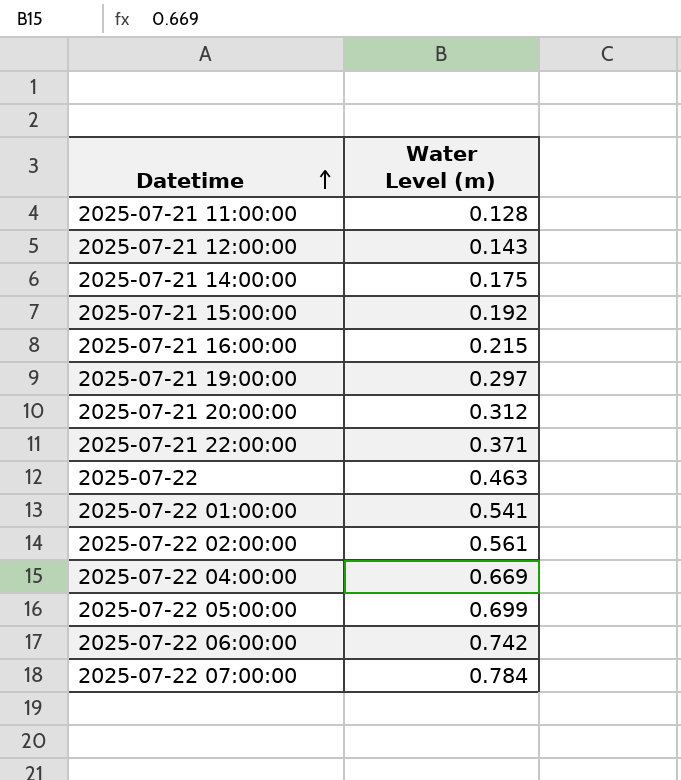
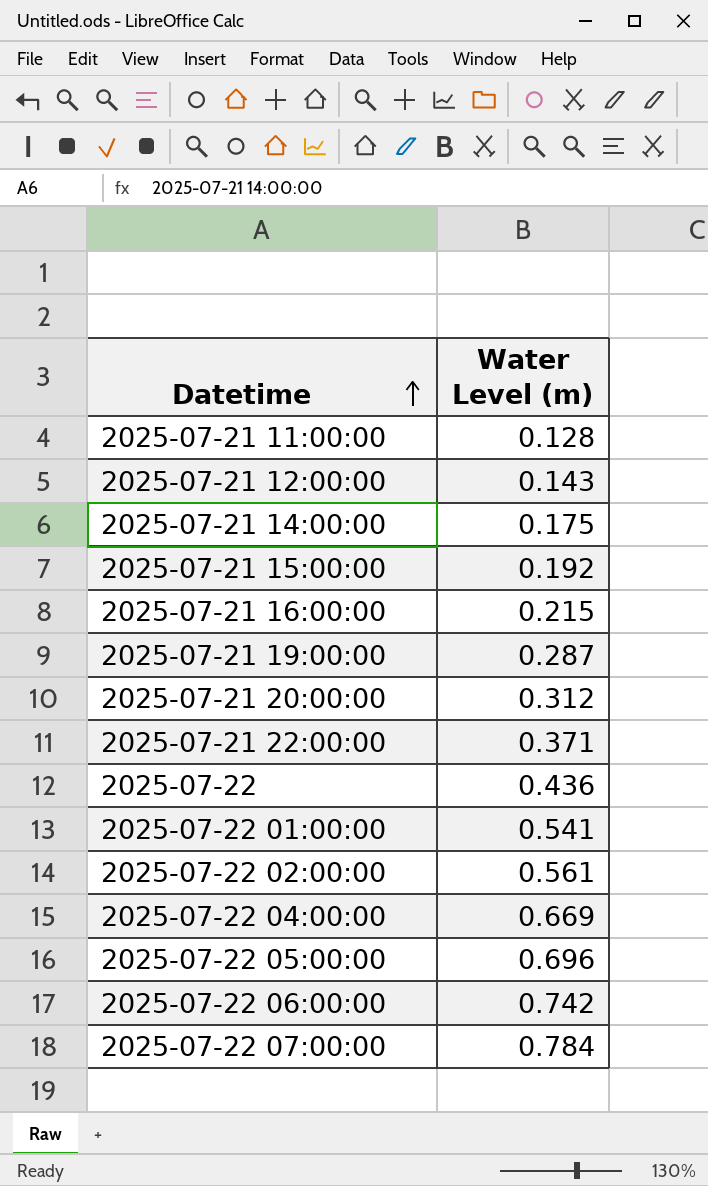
2025-07-21 19:00:00 | Water Level (m): 0.297 -> 0.287
2025-07-22 | Water Level (m): 0.463 -> 0.436
2025-07-22 05:00:00 | Water Level (m): 0.699 -> 0.696

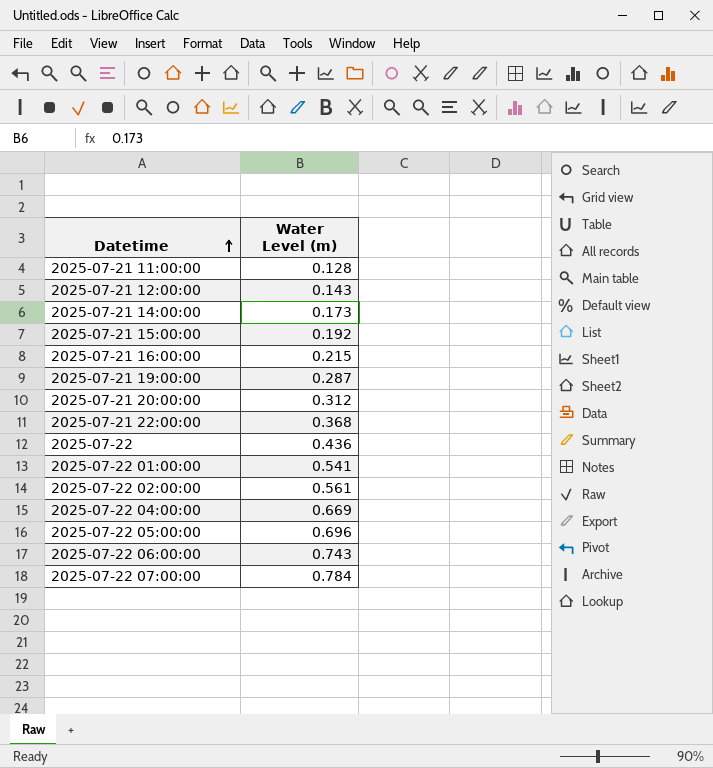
2025-07-21 14:00:00 | Water Level (m): 0.175 -> 0.173
2025-07-21 22:00:00 | Water Level (m): 0.371 -> 0.368
2025-07-22 06:00:00 | Water Level (m): 0.742 -> 0.743

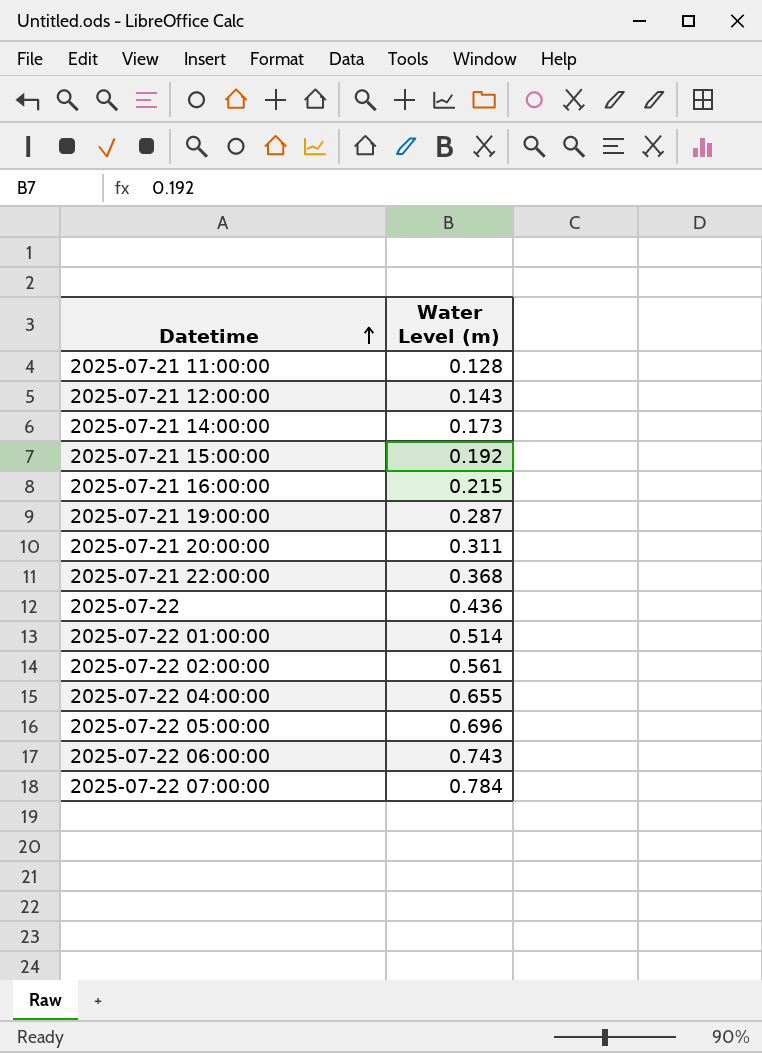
2025-07-21 20:00:00 | Water Level (m): 0.312 -> 0.311
2025-07-22 01:00:00 | Water Level (m): 0.541 -> 0.514
2025-07-22 04:00:00 | Water Level (m): 0.669 -> 0.655

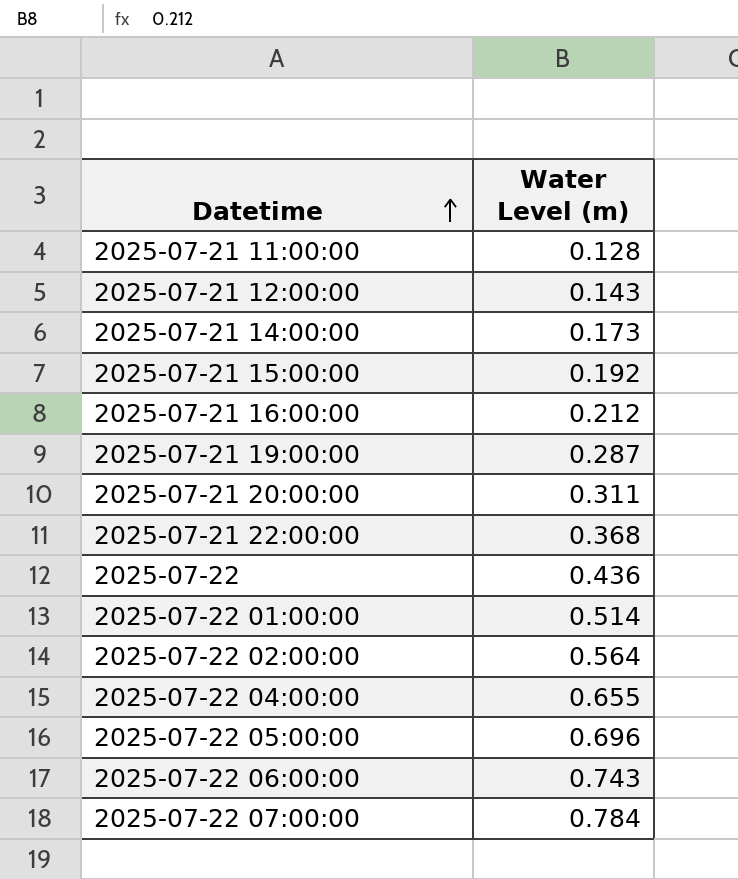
2025-07-21 16:00:00 | Water Level (m): 0.215 -> 0.212
2025-07-22 02:00:00 | Water Level (m): 0.561 -> 0.564

